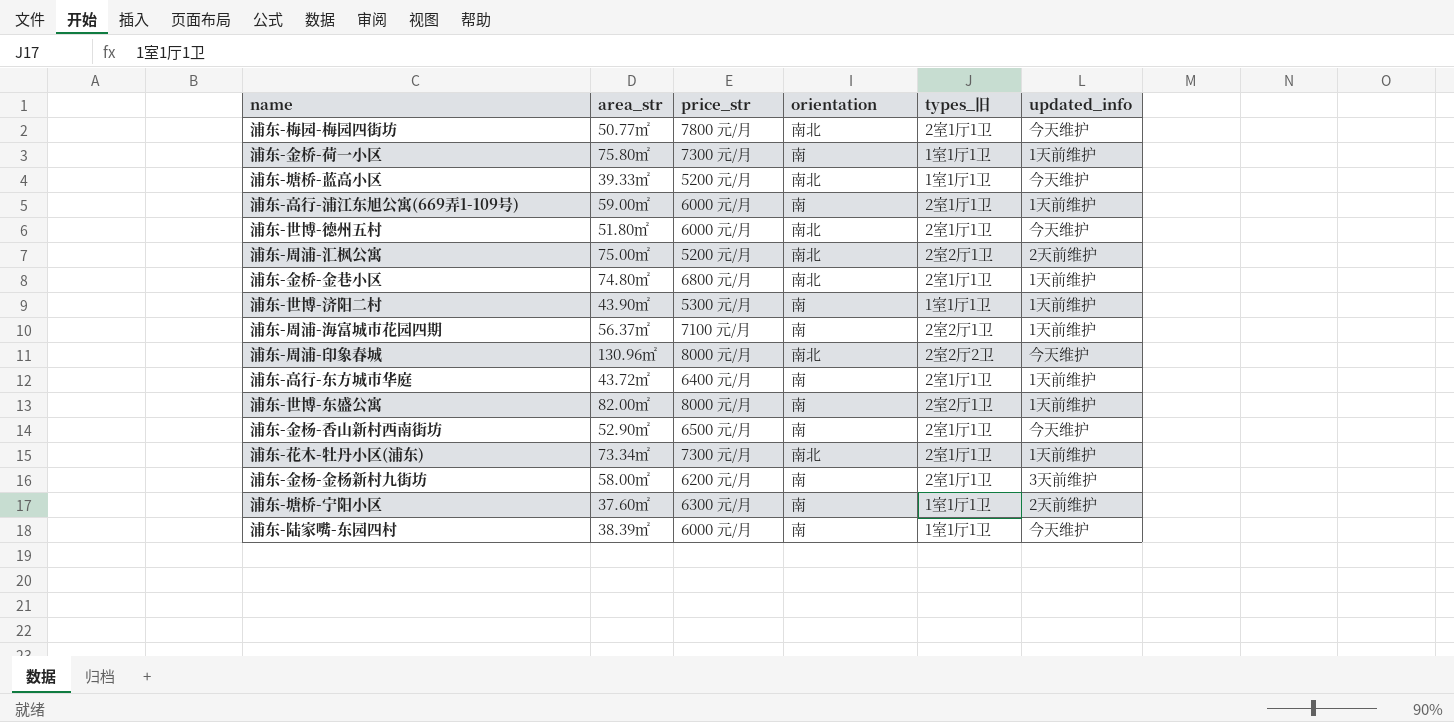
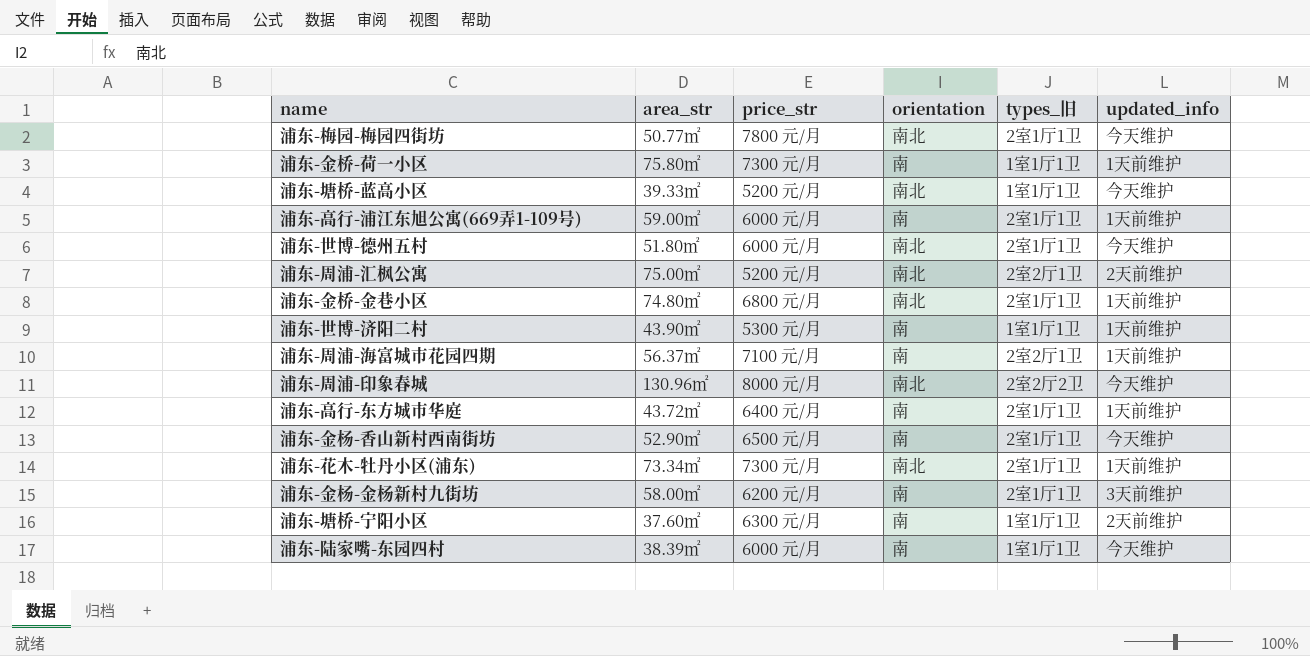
row 浦东-世博-东盛公寓: 82.00㎡ | 8000 元/月 | 南 | 2室2厅1卫 | 1天前维护 -> none

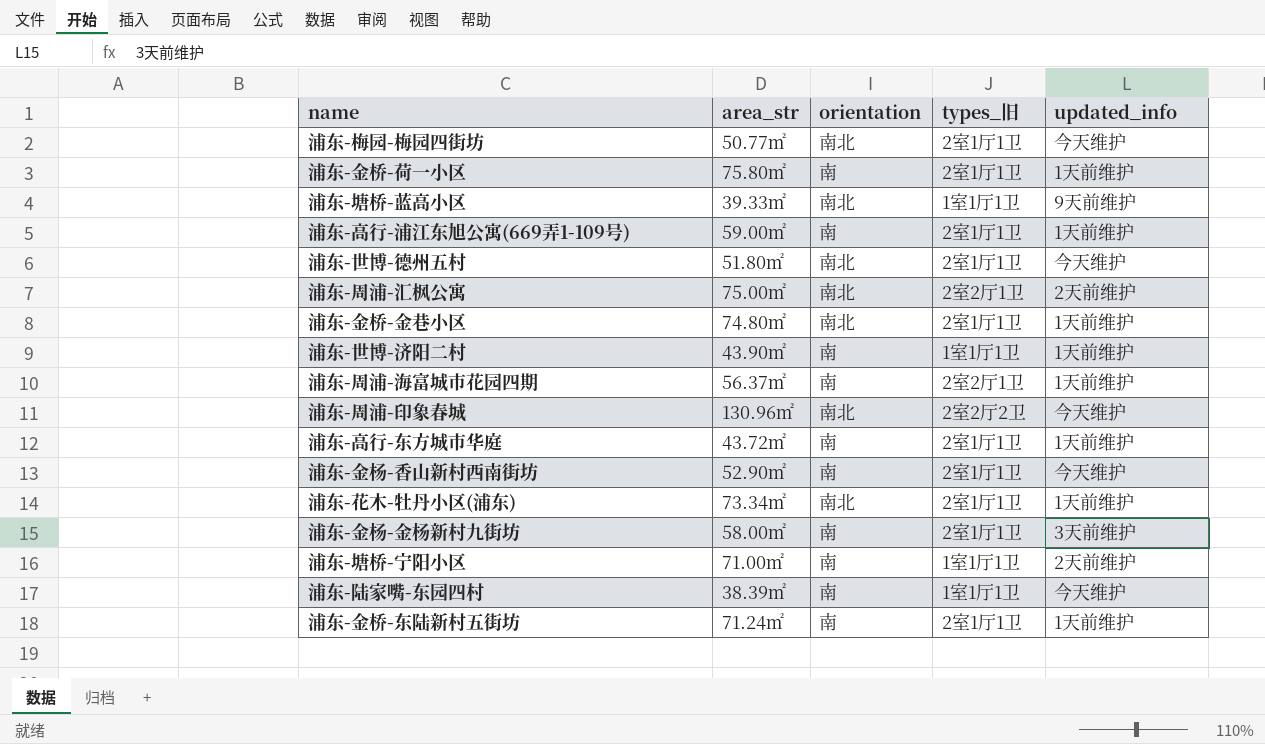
column price_str | position: 3 -> none
浦东-金桥-荷一小区 | types_旧: 1室1厅1卫 -> 2室1厅1卫
浦东-塘桥-蓝高小区 | updated_info: 今天维护 -> 9天前维护
浦东-塘桥-宁阳小区 | area_str: 37.60㎡ -> 71.00㎡
row 浦东-金桥-东陆新村五街坊: none -> 71.24㎡ | 南 | 2室1厅1卫 | 1天前维护

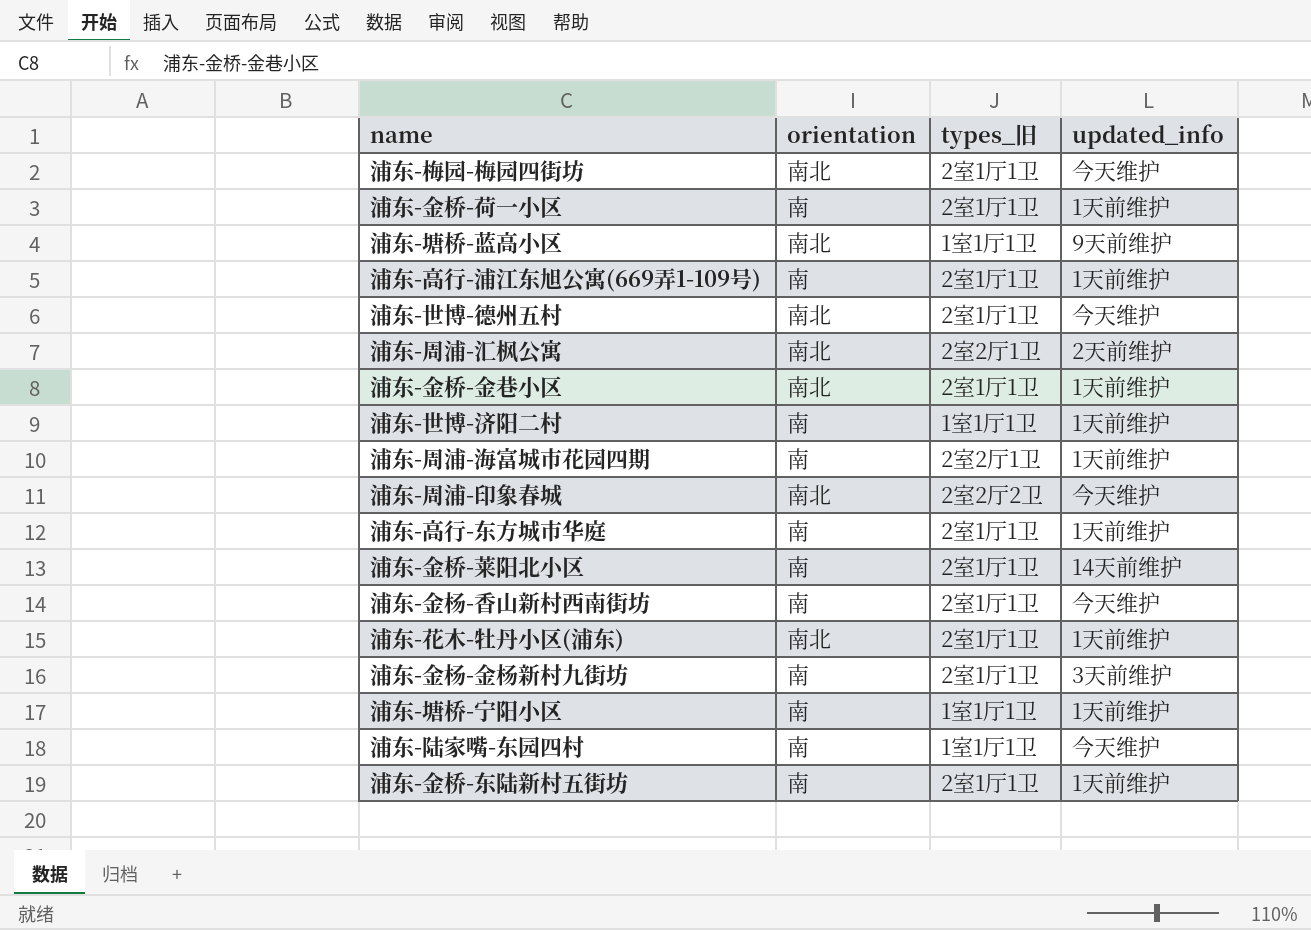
column area_str | position: 2 -> none
row 浦东-金桥-莱阳北小区: none -> 南 | 2室1厅1卫 | 14天前维护
浦东-塘桥-宁阳小区 | updated_info: 2天前维护 -> 1天前维护

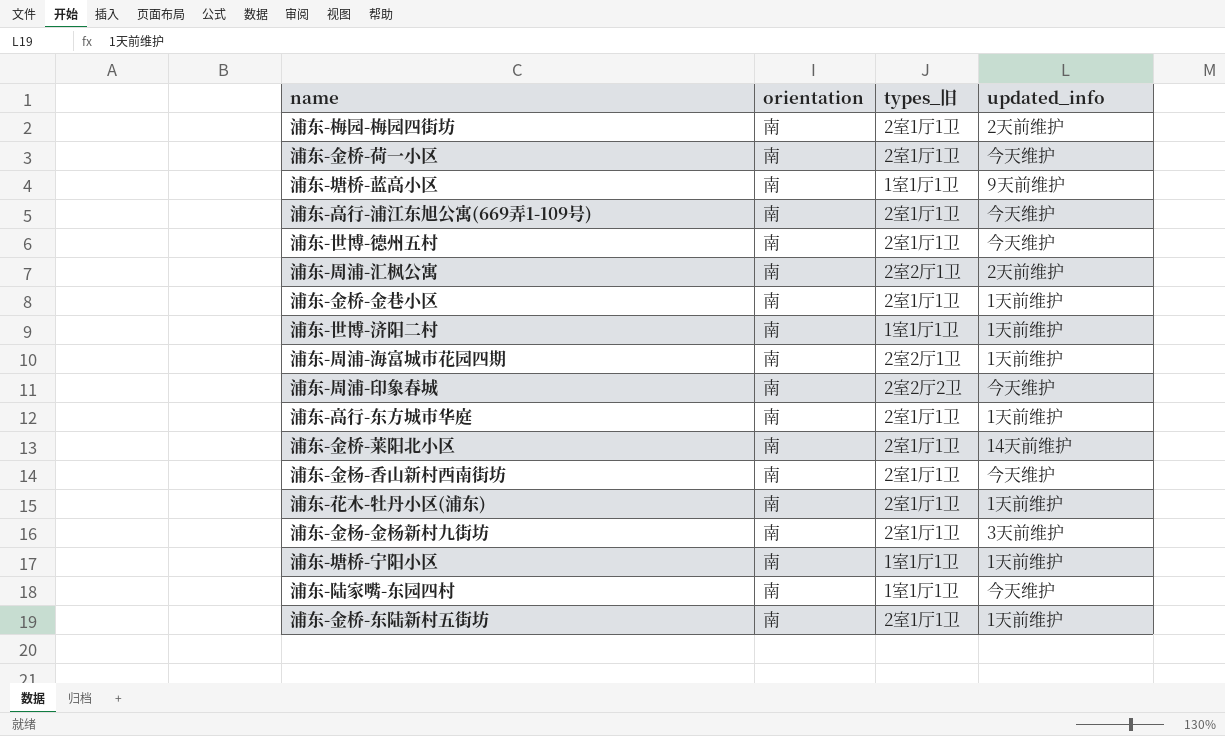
浦东-梅园-梅园四街坊 | orientation: 南北 -> 南
浦东-梅园-梅园四街坊 | updated_info: 今天维护 -> 2天前维护
浦东-金桥-荷一小区 | updated_info: 1天前维护 -> 今天维护
浦东-塘桥-蓝高小区 | orientation: 南北 -> 南
浦东-高行-浦江东旭公寓(669弄1-109号) | updated_info: 1天前维护 -> 今天维护
浦东-世博-德州五村 | orientation: 南北 -> 南
浦东-周浦-汇枫公寓 | orientation: 南北 -> 南
浦东-金桥-金巷小区 | orientation: 南北 -> 南
浦东-周浦-印象春城 | orientation: 南北 -> 南
浦东-花木-牡丹小区(浦东) | orientation: 南北 -> 南

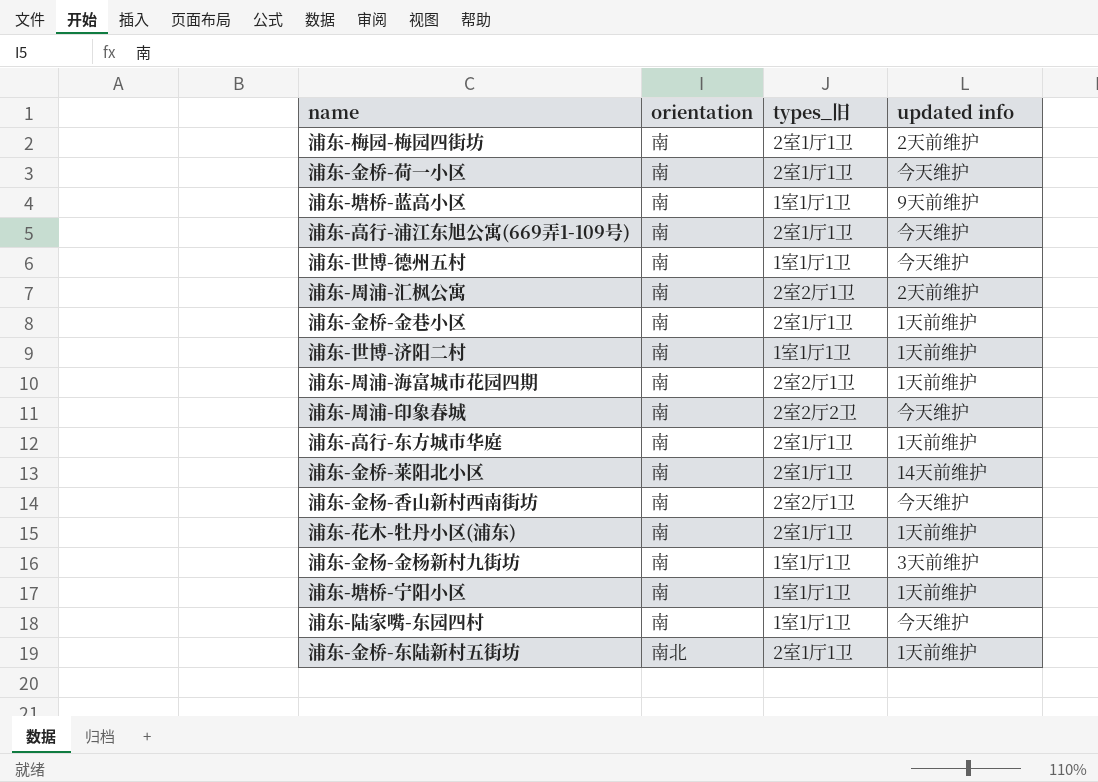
column name: updated_info -> updated info
浦东-世博-德州五村 | types_旧: 2室1厅1卫 -> 1室1厅1卫
浦东-金杨-香山新村西南街坊 | types_旧: 2室1厅1卫 -> 2室2厅1卫
浦东-金杨-金杨新村九街坊 | types_旧: 2室1厅1卫 -> 1室1厅1卫
浦东-金桥-东陆新村五街坊 | orientation: 南 -> 南北

